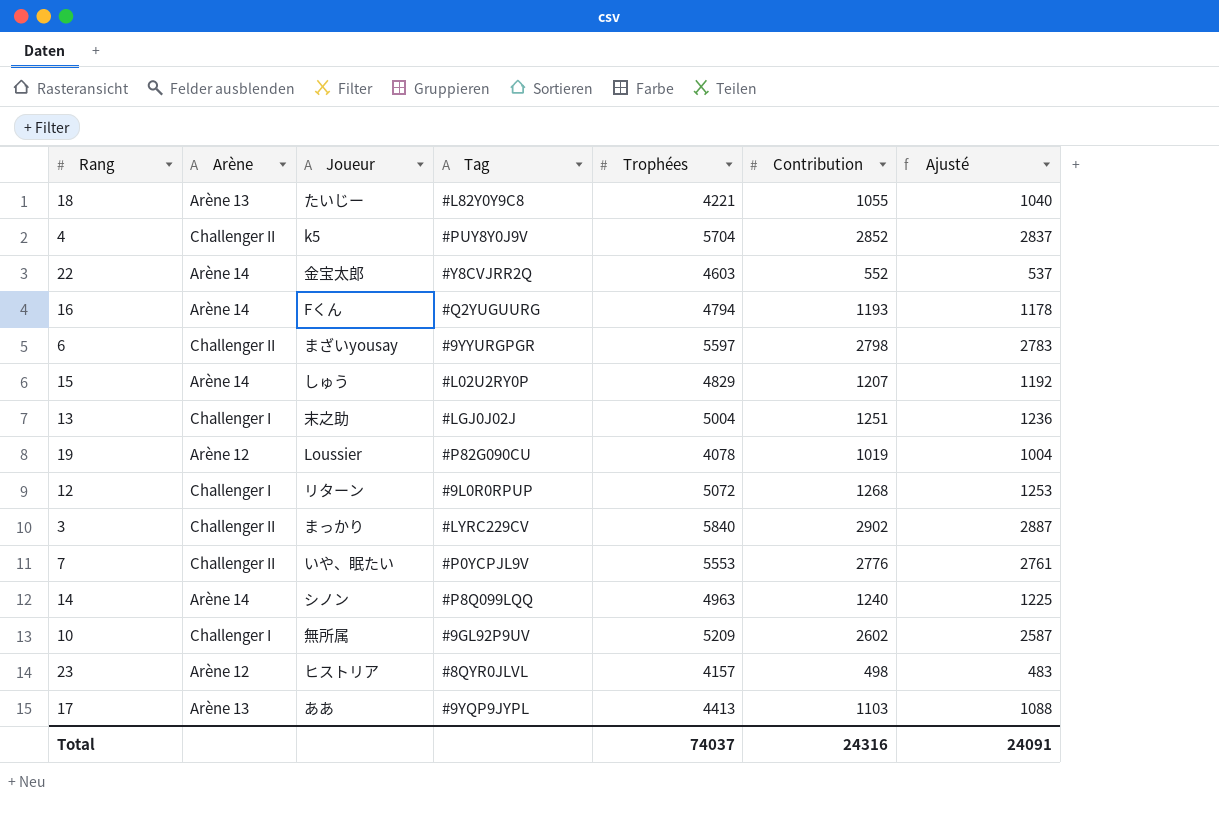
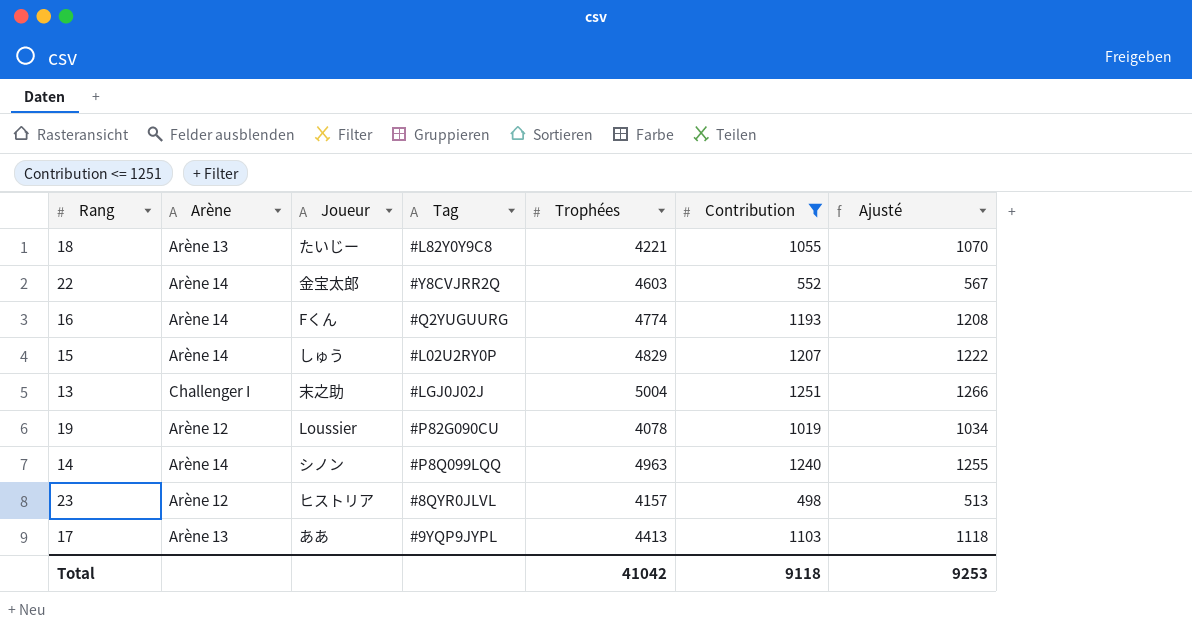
filter: none -> Contribution <= 1251
column Ajusté | formula: [Contribution] - 15 -> [Contribution] + 15
16 | Trophées: 4794 -> 4774
Total | Trophées: 74037 -> 41042
Total | Contribution: 24316 -> 9118
Total | Ajusté: 24091 -> 9253

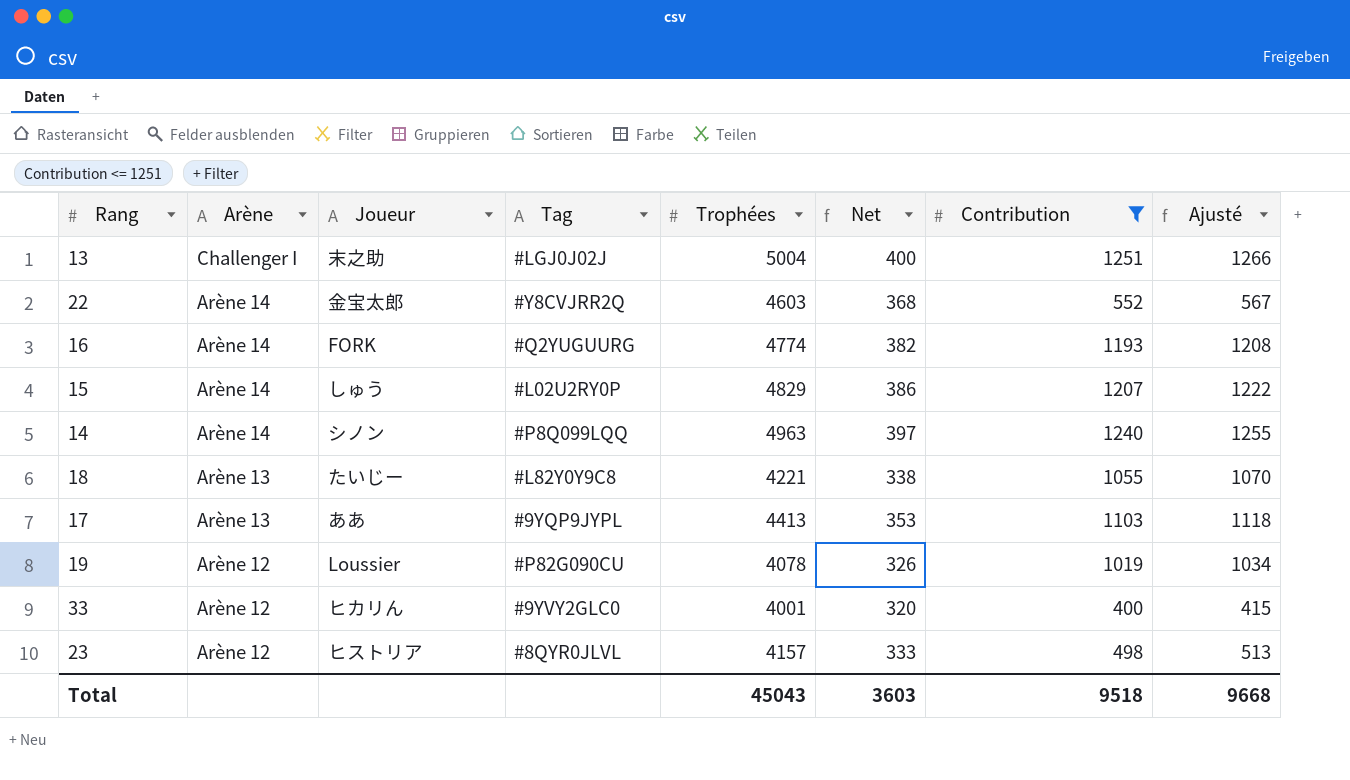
row order: none -> Arène descending
column Net | formula: none -> [Trophées] * 0,08
16 | Joueur: Fくん -> FORK
row 33: none -> Arène 12 | ヒカリん | #9YVY2GLC0 | 4001 | 320 | 400 | 415
Total | Trophées: 41042 -> 45043
Total | Contribution: 9118 -> 9518
Total | Ajusté: 9253 -> 9668

